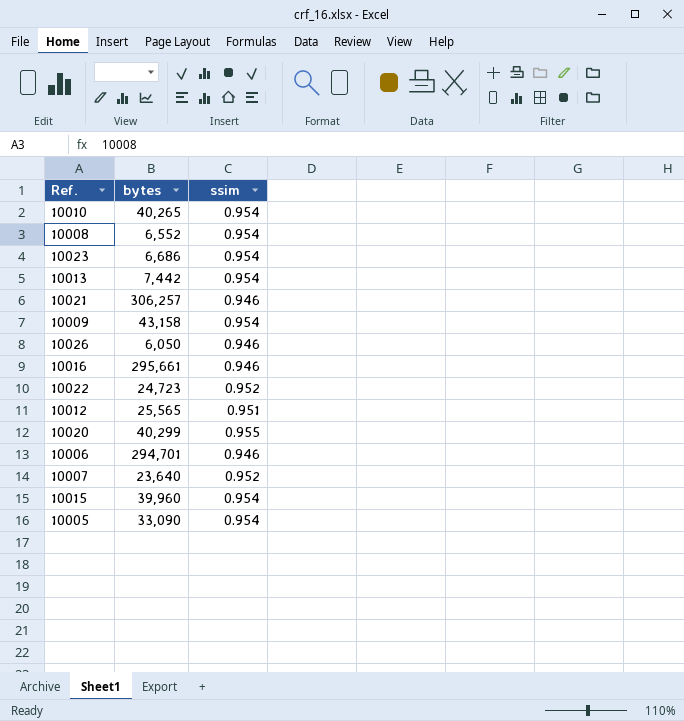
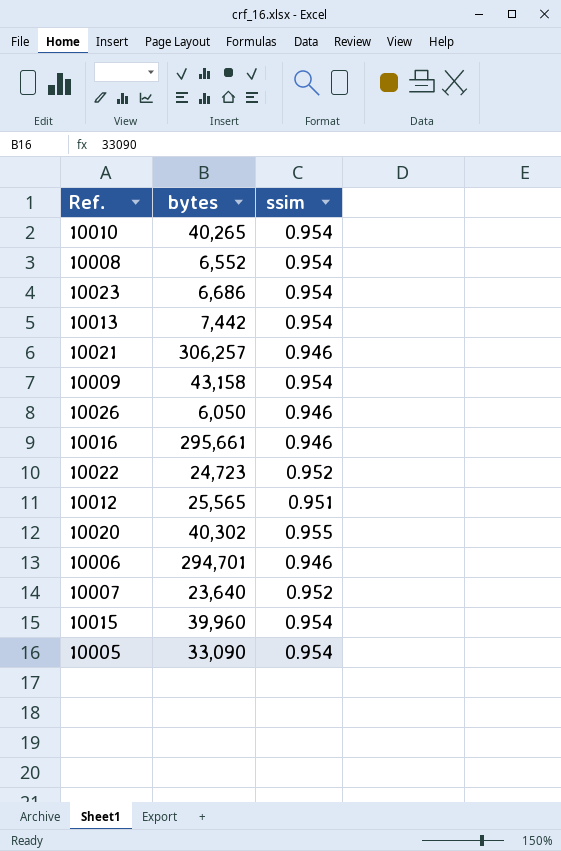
10020 | bytes: 40,299 -> 40,302

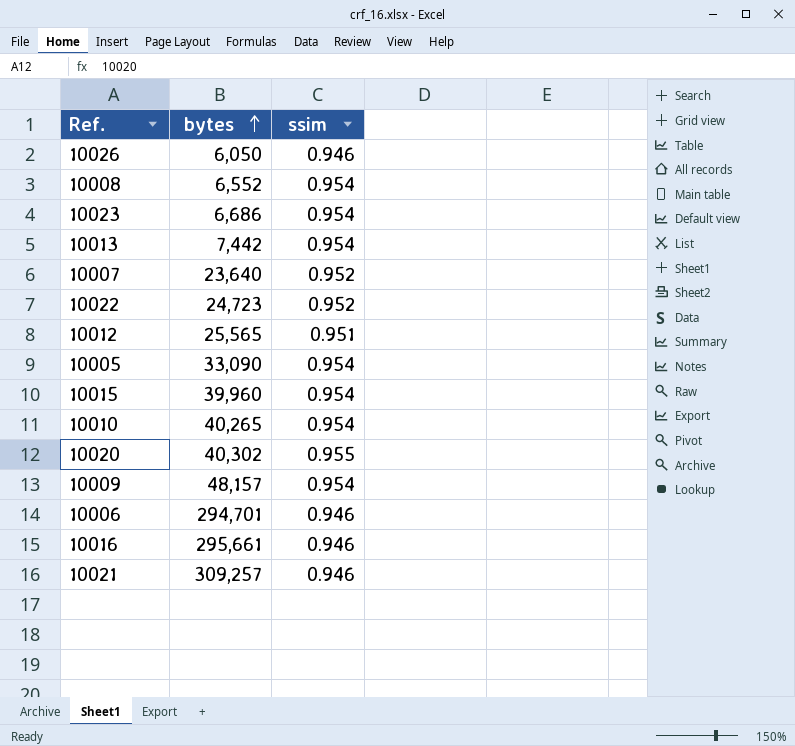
row order: none -> bytes ascending
10009 | bytes: 43,158 -> 48,157
10021 | bytes: 306,257 -> 309,257

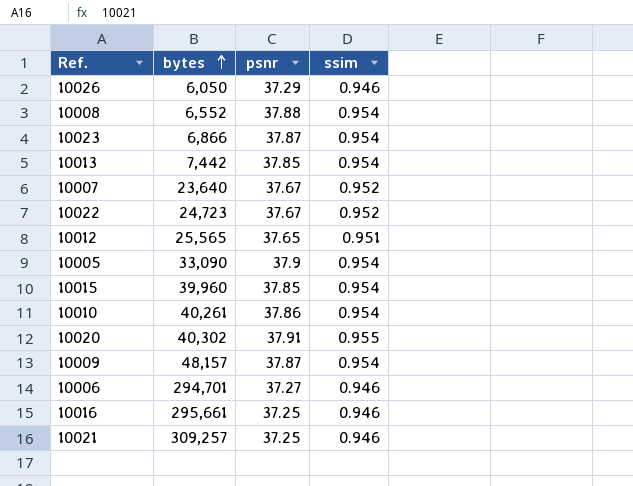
column psnr | position: none -> 3
10023 | bytes: 6,686 -> 6,866
10010 | bytes: 40,265 -> 40,261

